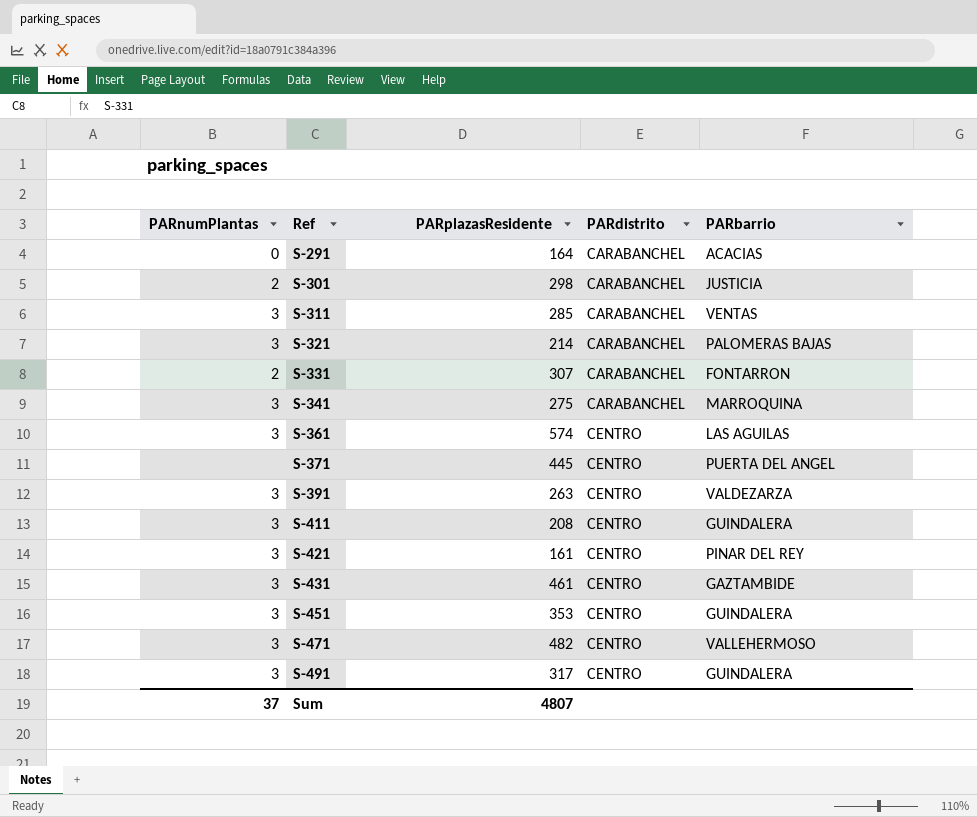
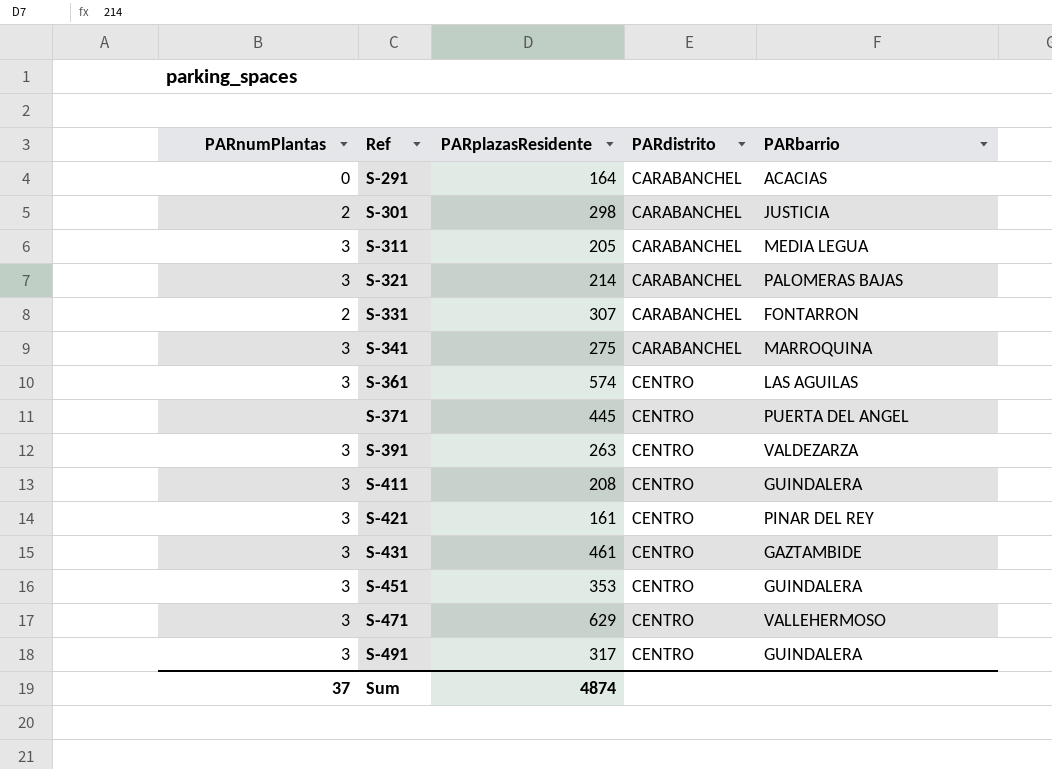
S-311 | PARplazasResidente: 285 -> 205
S-311 | PARbarrio: VENTAS -> MEDIA LEGUA
S-471 | PARplazasResidente: 482 -> 629
Sum | PARplazasResidente: 4807 -> 4874

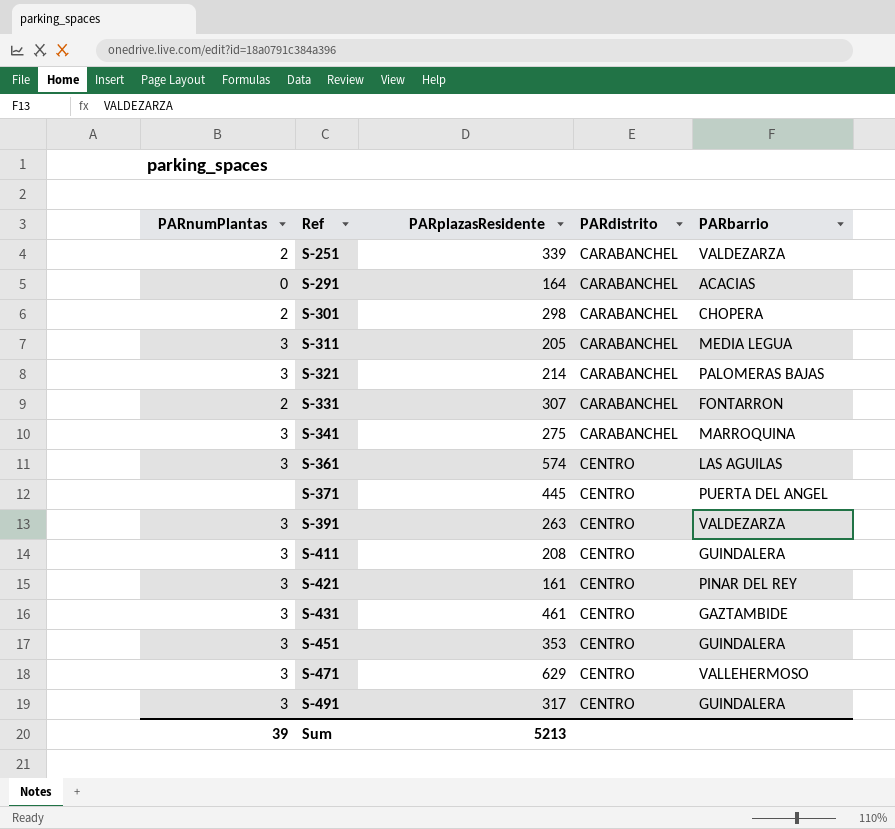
row S-251: none -> 2 | 339 | CARABANCHEL | VALDEZARZA
S-301 | PARbarrio: JUSTICIA -> CHOPERA
Sum | PARnumPlantas: 37 -> 39
Sum | PARplazasResidente: 4874 -> 5213

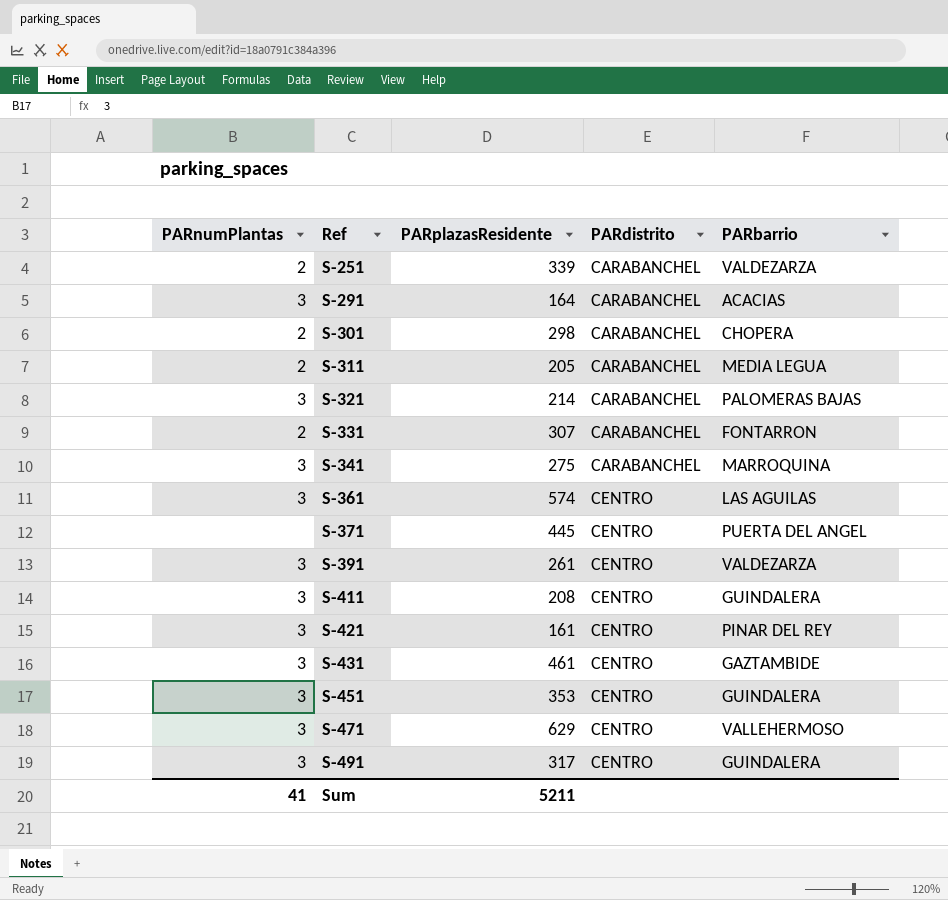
S-291 | PARnumPlantas: 0 -> 3
S-311 | PARnumPlantas: 3 -> 2
S-391 | PARplazasResidente: 263 -> 261
Sum | PARnumPlantas: 39 -> 41
Sum | PARplazasResidente: 5213 -> 5211

